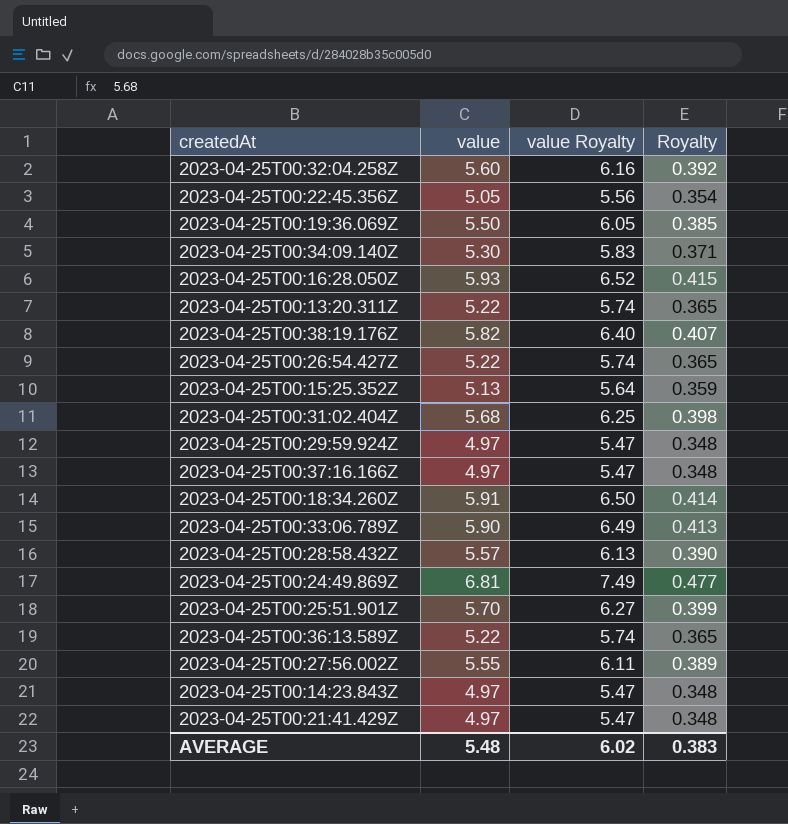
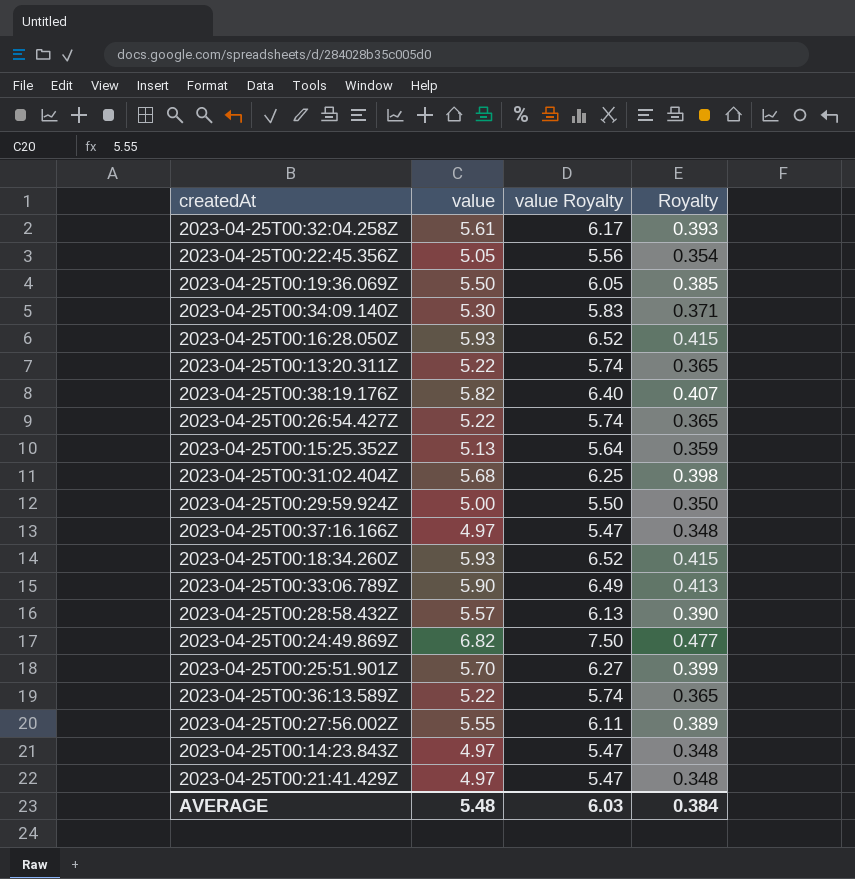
2023-04-25T00:32:04.258Z | value: 5.60 -> 5.61
2023-04-25T00:32:04.258Z | value Royalty: 6.16 -> 6.17
2023-04-25T00:32:04.258Z | Royalty: 0.392 -> 0.393
2023-04-25T00:29:59.924Z | value: 4.97 -> 5.00
2023-04-25T00:29:59.924Z | value Royalty: 5.47 -> 5.50
2023-04-25T00:29:59.924Z | Royalty: 0.348 -> 0.350
2023-04-25T00:18:34.260Z | value: 5.91 -> 5.93
2023-04-25T00:18:34.260Z | value Royalty: 6.50 -> 6.52
2023-04-25T00:18:34.260Z | Royalty: 0.414 -> 0.415
2023-04-25T00:24:49.869Z | value: 6.81 -> 6.82
2023-04-25T00:24:49.869Z | value Royalty: 7.49 -> 7.50
AVERAGE | value Royalty: 6.02 -> 6.03
AVERAGE | Royalty: 0.383 -> 0.384

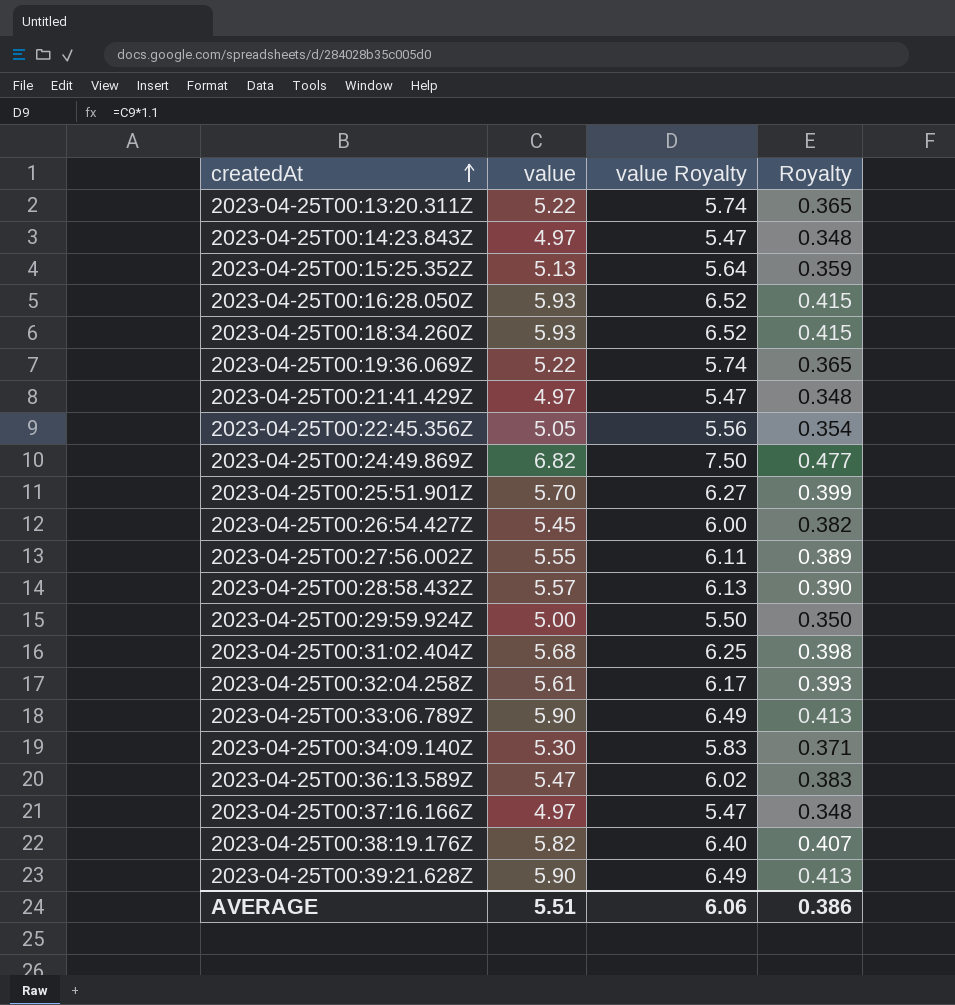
row order: none -> createdAt ascending
2023-04-25T00:19:36.069Z | value: 5.50 -> 5.22
2023-04-25T00:19:36.069Z | value Royalty: 6.05 -> 5.74
2023-04-25T00:19:36.069Z | Royalty: 0.385 -> 0.365
2023-04-25T00:26:54.427Z | value: 5.22 -> 5.45
2023-04-25T00:26:54.427Z | value Royalty: 5.74 -> 6.00
2023-04-25T00:26:54.427Z | Royalty: 0.365 -> 0.382
2023-04-25T00:36:13.589Z | value: 5.22 -> 5.47
2023-04-25T00:36:13.589Z | value Royalty: 5.74 -> 6.02
2023-04-25T00:36:13.589Z | Royalty: 0.365 -> 0.383
row 2023-04-25T00:39:21.628Z: none -> 5.90 | 6.49 | 0.413
AVERAGE | value: 5.48 -> 5.51
AVERAGE | value Royalty: 6.03 -> 6.06
AVERAGE | Royalty: 0.384 -> 0.386

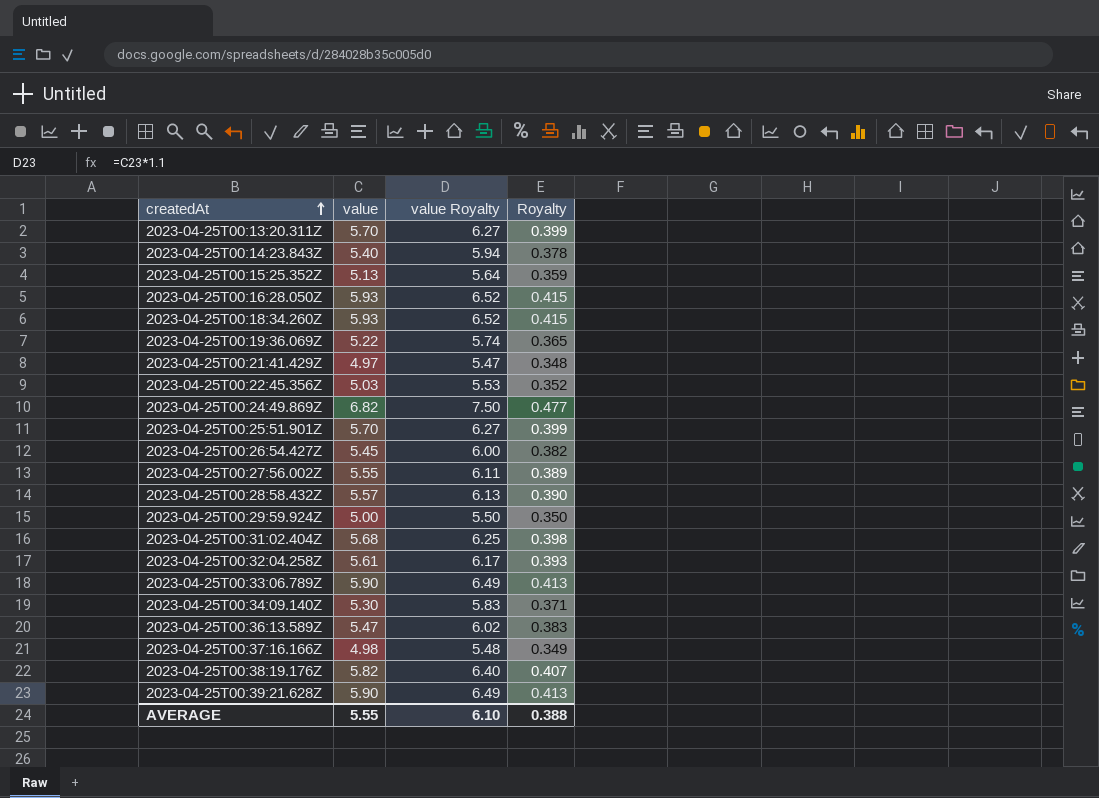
2023-04-25T00:13:20.311Z | value: 5.22 -> 5.70
2023-04-25T00:13:20.311Z | value Royalty: 5.74 -> 6.27
2023-04-25T00:13:20.311Z | Royalty: 0.365 -> 0.399
2023-04-25T00:14:23.843Z | value: 4.97 -> 5.40
2023-04-25T00:14:23.843Z | value Royalty: 5.47 -> 5.94
2023-04-25T00:14:23.843Z | Royalty: 0.348 -> 0.378
2023-04-25T00:22:45.356Z | value: 5.05 -> 5.03
2023-04-25T00:22:45.356Z | value Royalty: 5.56 -> 5.53
2023-04-25T00:22:45.356Z | Royalty: 0.354 -> 0.352
2023-04-25T00:37:16.166Z | value: 4.97 -> 4.98
2023-04-25T00:37:16.166Z | value Royalty: 5.47 -> 5.48
2023-04-25T00:37:16.166Z | Royalty: 0.348 -> 0.349
AVERAGE | value: 5.51 -> 5.55
AVERAGE | value Royalty: 6.06 -> 6.10
AVERAGE | Royalty: 0.386 -> 0.388

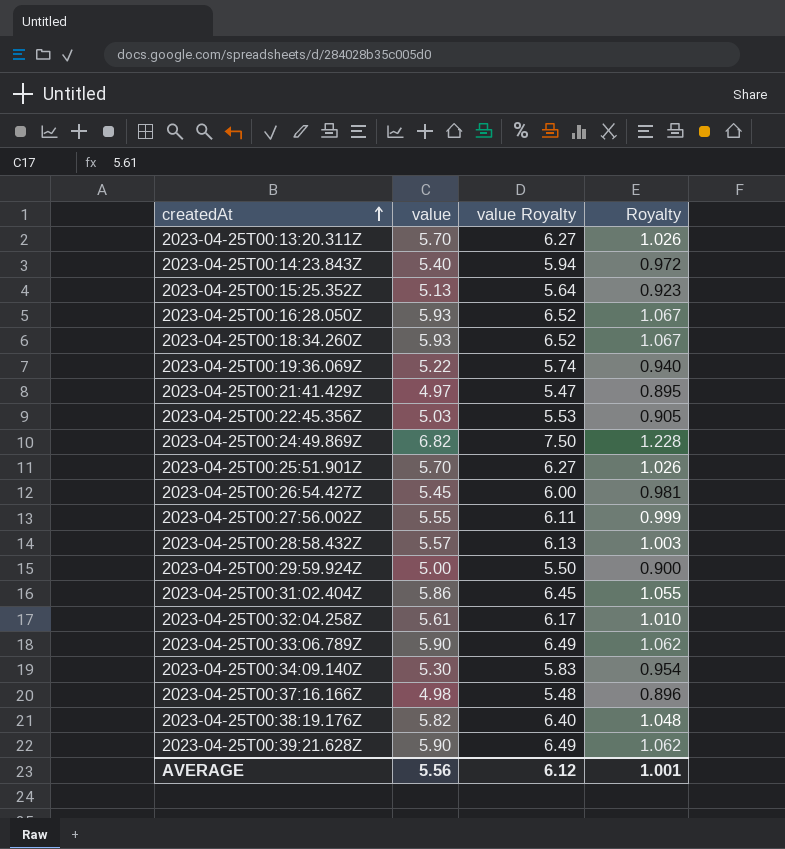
column Royalty | formula: [value] * 0.07 -> [value] * 0.18
row 2023-04-25T00:36:13.589Z: 5.47 | 6.02 | 0.383 -> none
2023-04-25T00:31:02.404Z | value: 5.68 -> 5.86
2023-04-25T00:31:02.404Z | value Royalty: 6.25 -> 6.45
AVERAGE | value: 5.55 -> 5.56
AVERAGE | value Royalty: 6.10 -> 6.12
AVERAGE | Royalty: 0.388 -> 1.001

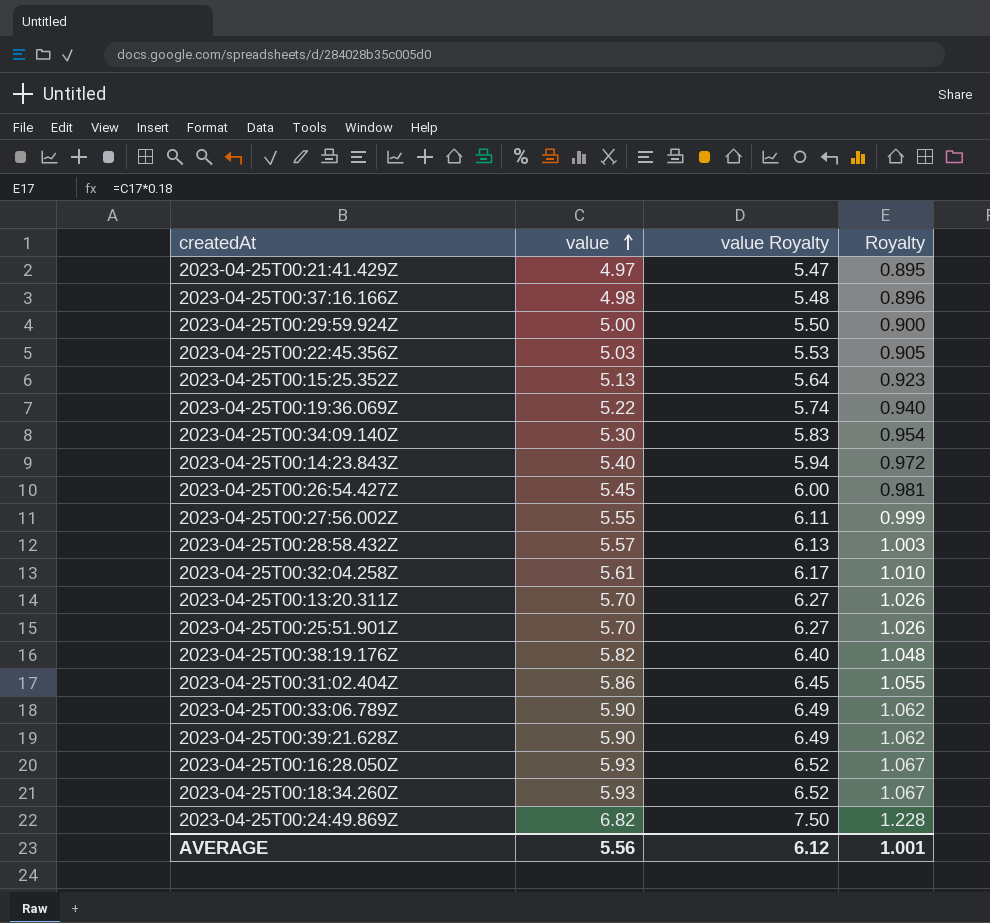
row order: createdAt ascending -> value ascending

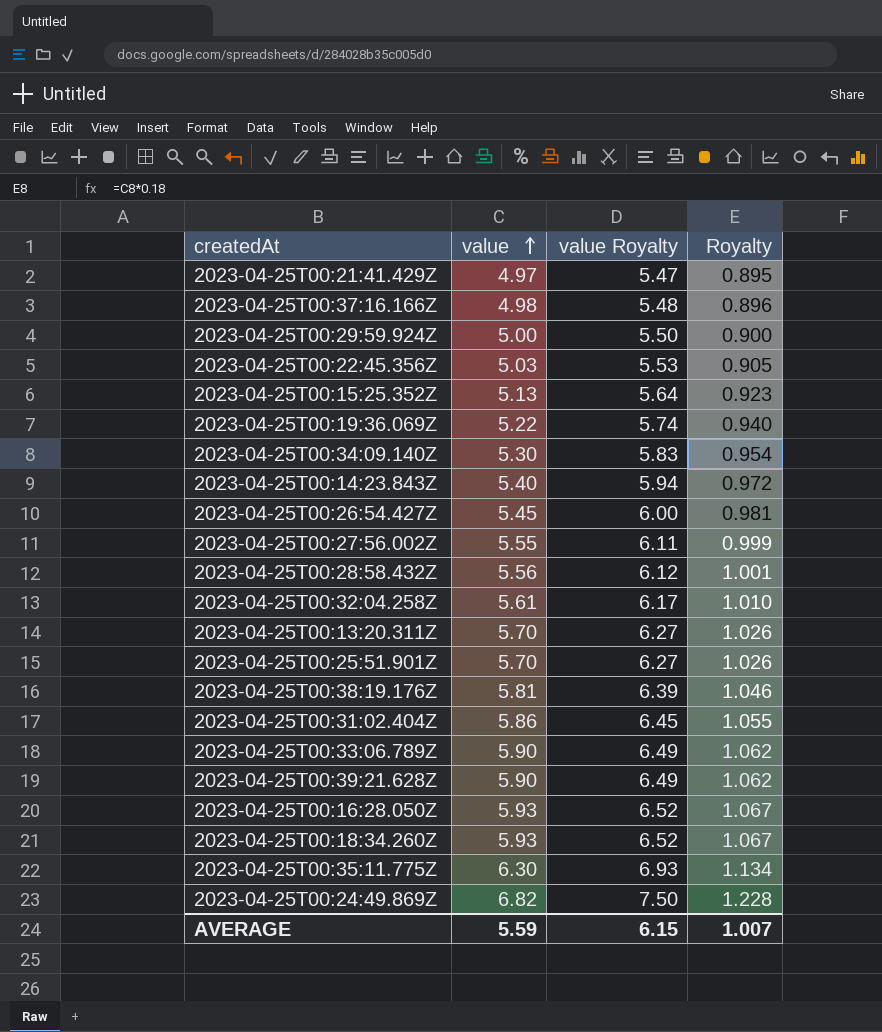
2023-04-25T00:28:58.432Z | value: 5.57 -> 5.56
2023-04-25T00:28:58.432Z | value Royalty: 6.13 -> 6.12
2023-04-25T00:28:58.432Z | Royalty: 1.003 -> 1.001
2023-04-25T00:38:19.176Z | value: 5.82 -> 5.81
2023-04-25T00:38:19.176Z | value Royalty: 6.40 -> 6.39
2023-04-25T00:38:19.176Z | Royalty: 1.048 -> 1.046
row 2023-04-25T00:35:11.775Z: none -> 6.30 | 6.93 | 1.134
AVERAGE | value: 5.56 -> 5.59
AVERAGE | value Royalty: 6.12 -> 6.15
AVERAGE | Royalty: 1.001 -> 1.007

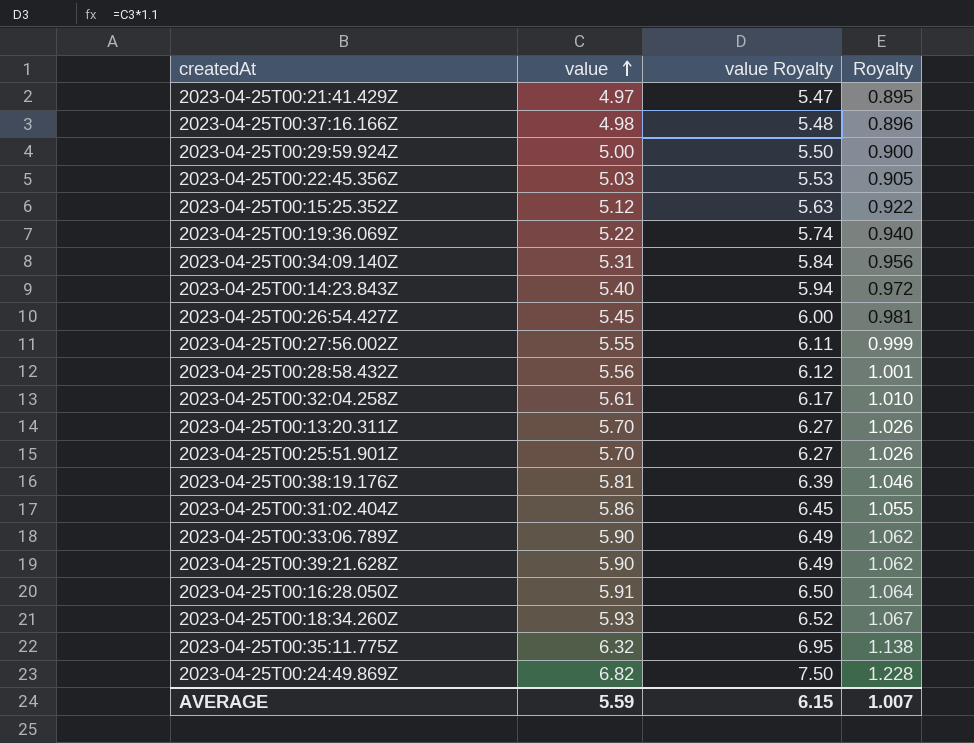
2023-04-25T00:15:25.352Z | value: 5.13 -> 5.12
2023-04-25T00:15:25.352Z | value Royalty: 5.64 -> 5.63
2023-04-25T00:15:25.352Z | Royalty: 0.923 -> 0.922
2023-04-25T00:34:09.140Z | value: 5.30 -> 5.31
2023-04-25T00:34:09.140Z | value Royalty: 5.83 -> 5.84
2023-04-25T00:34:09.140Z | Royalty: 0.954 -> 0.956
2023-04-25T00:16:28.050Z | value: 5.93 -> 5.91
2023-04-25T00:16:28.050Z | value Royalty: 6.52 -> 6.50
2023-04-25T00:16:28.050Z | Royalty: 1.067 -> 1.064
2023-04-25T00:35:11.775Z | value: 6.30 -> 6.32
2023-04-25T00:35:11.775Z | value Royalty: 6.93 -> 6.95
2023-04-25T00:35:11.775Z | Royalty: 1.134 -> 1.138

